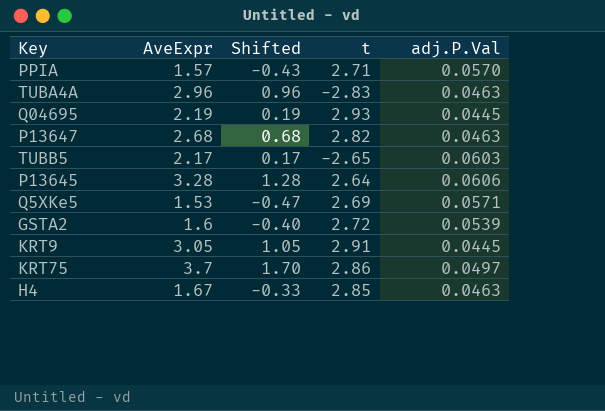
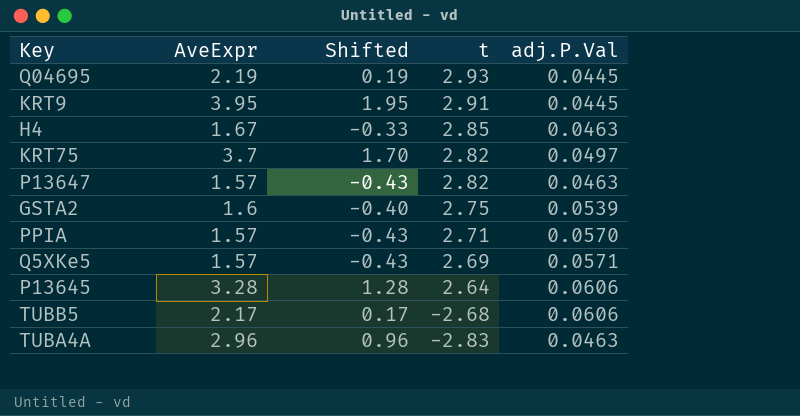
row order: none -> t descending
KRT9 | AveExpr: 3.05 -> 3.95
KRT9 | Shifted: 1.05 -> 1.95
KRT75 | t: 2.86 -> 2.82
P13647 | AveExpr: 2.68 -> 1.57
P13647 | Shifted: 0.68 -> -0.43
GSTA2 | t: 2.72 -> 2.75
Q5XKe5 | AveExpr: 1.53 -> 1.57
Q5XKe5 | Shifted: -0.47 -> -0.43
TUBB5 | t: -2.65 -> -2.68
TUBB5 | adj.P.Val: 0.0603 -> 0.0606

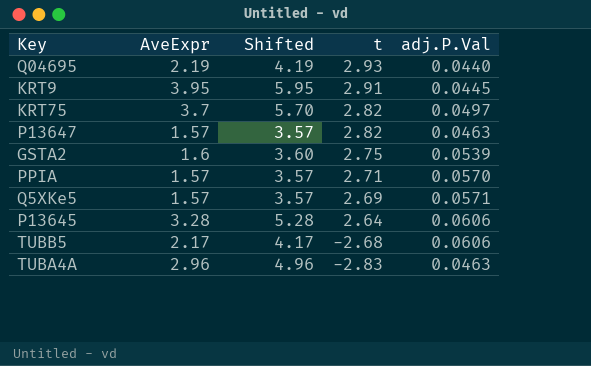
column Shifted | formula: [AveExpr] - 2 -> [AveExpr] + 2
row H4: 1.67 | -0.33 | 2.85 | 0.0463 -> none
Q04695 | adj.P.Val: 0.0445 -> 0.0440

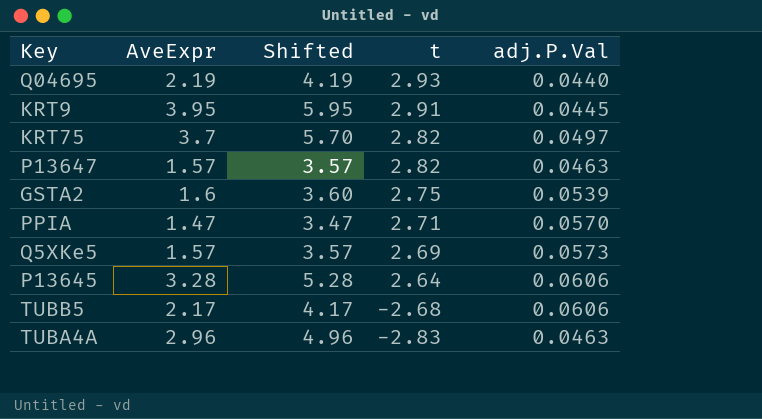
PPIA | AveExpr: 1.57 -> 1.47
PPIA | Shifted: 3.57 -> 3.47
Q5XKe5 | adj.P.Val: 0.0571 -> 0.0573

